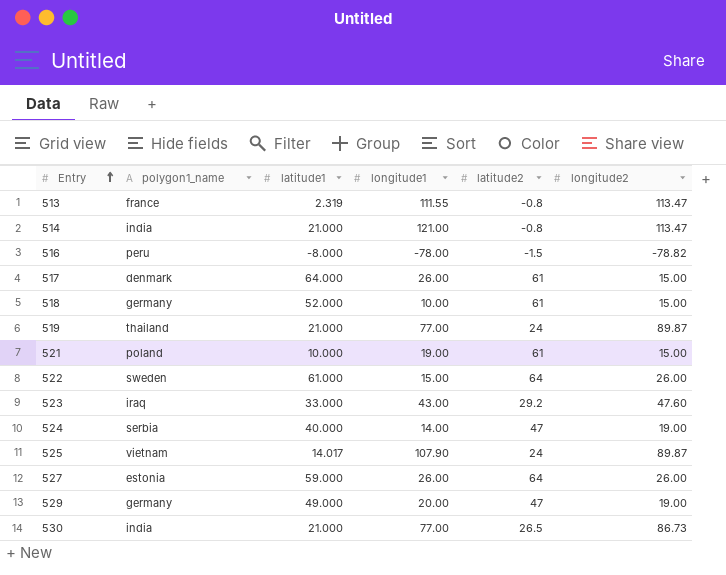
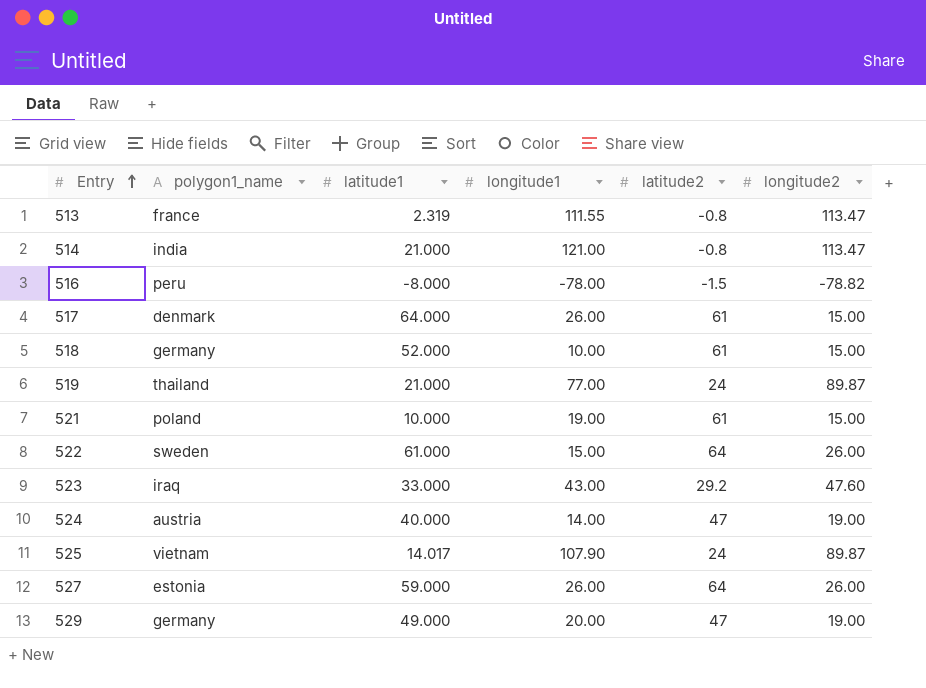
row 530: india | 21.000 | 77.00 | 26.5 | 86.73 -> none
524 | polygon1_name: serbia -> austria

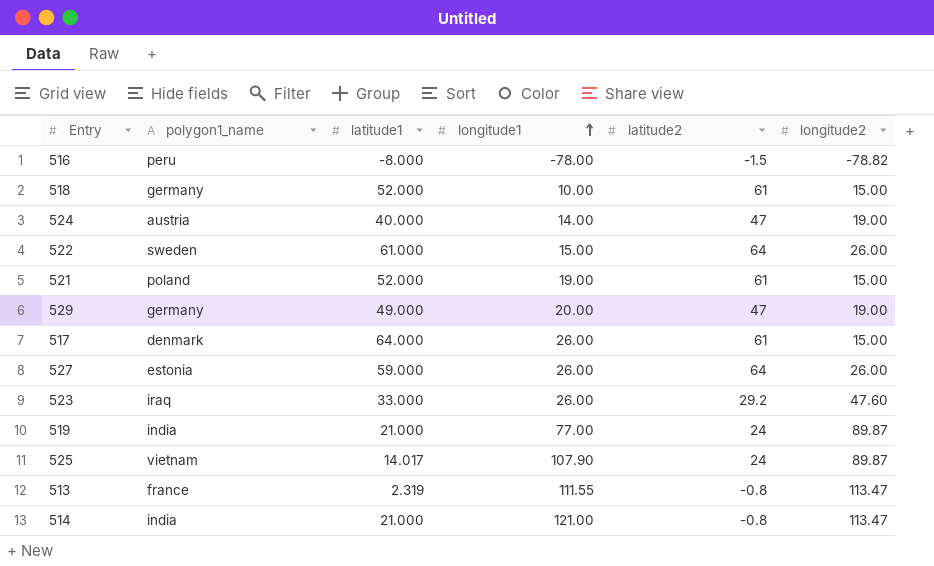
row order: Entry ascending -> longitude1 ascending
521 | latitude1: 10.000 -> 52.000
523 | longitude1: 43.00 -> 26.00
519 | polygon1_name: thailand -> india

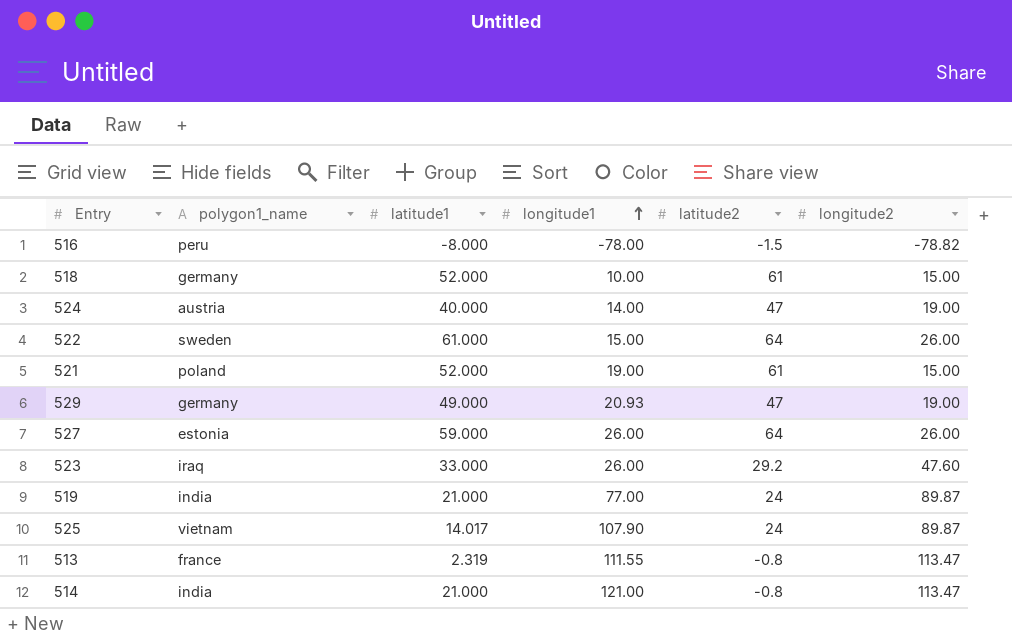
row 517: denmark | 64.000 | 26.00 | 61 | 15.00 -> none
529 | longitude1: 20.00 -> 20.93

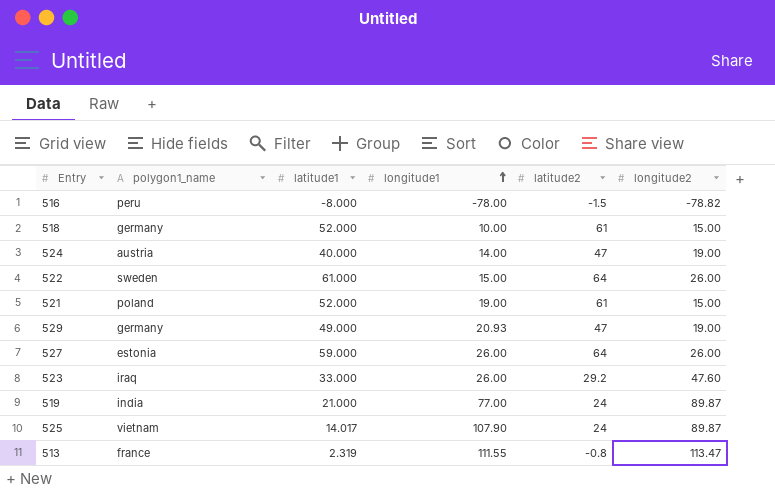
row 514: india | 21.000 | 121.00 | -0.8 | 113.47 -> none

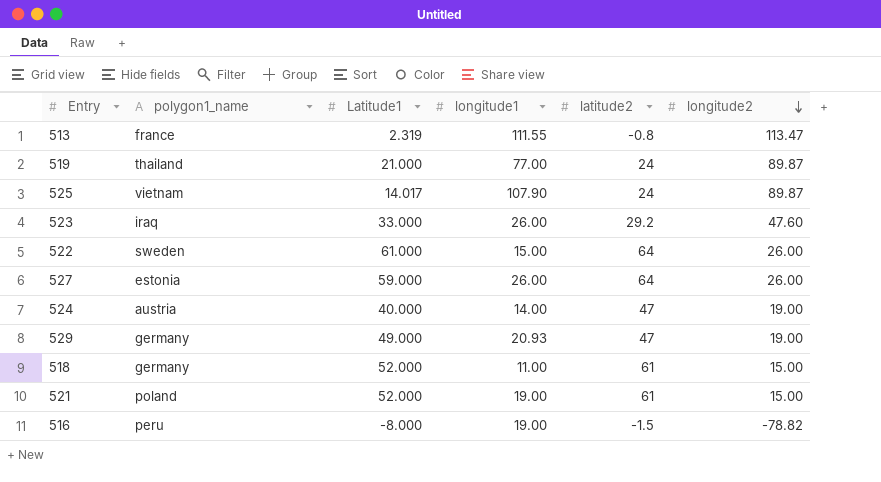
row order: longitude1 ascending -> longitude2 descending
column name: latitude1 -> Latitude1
519 | polygon1_name: india -> thailand
518 | longitude1: 10.00 -> 11.00
516 | longitude1: -78.00 -> 19.00

